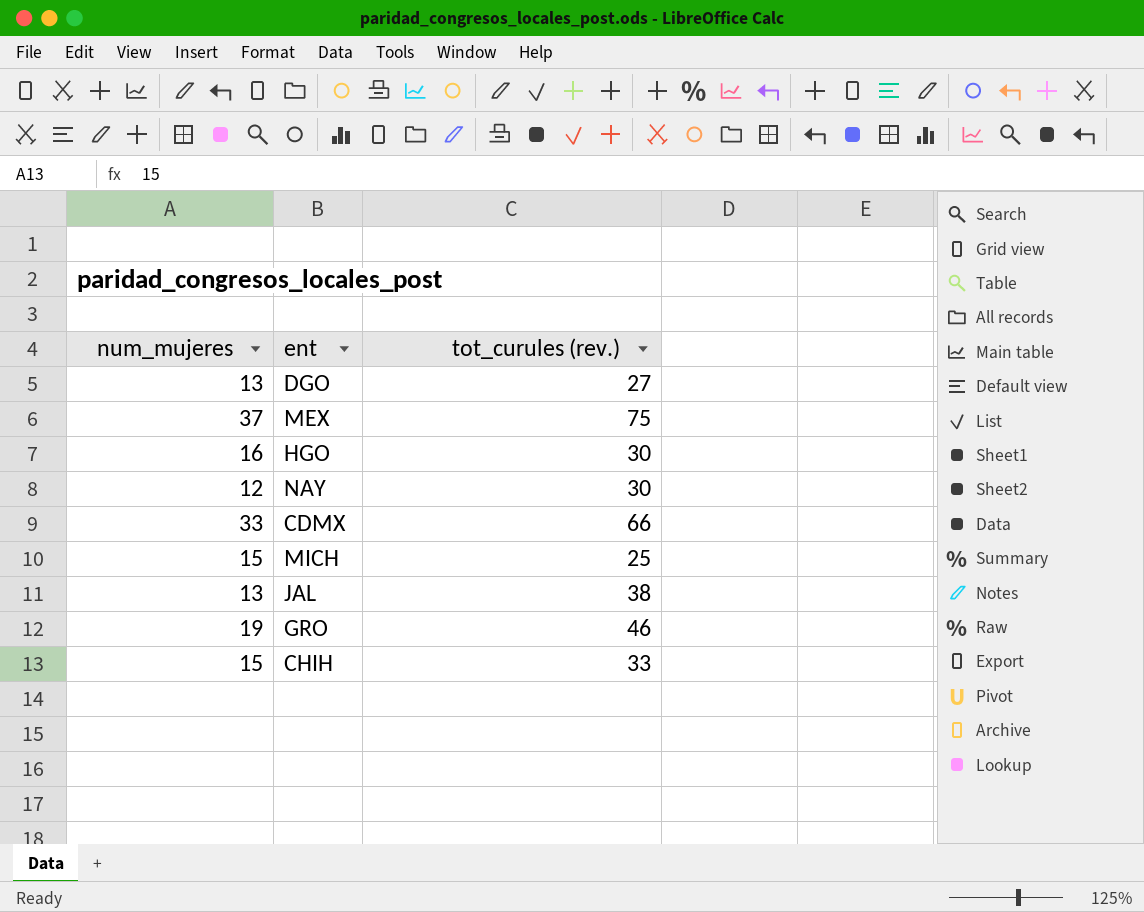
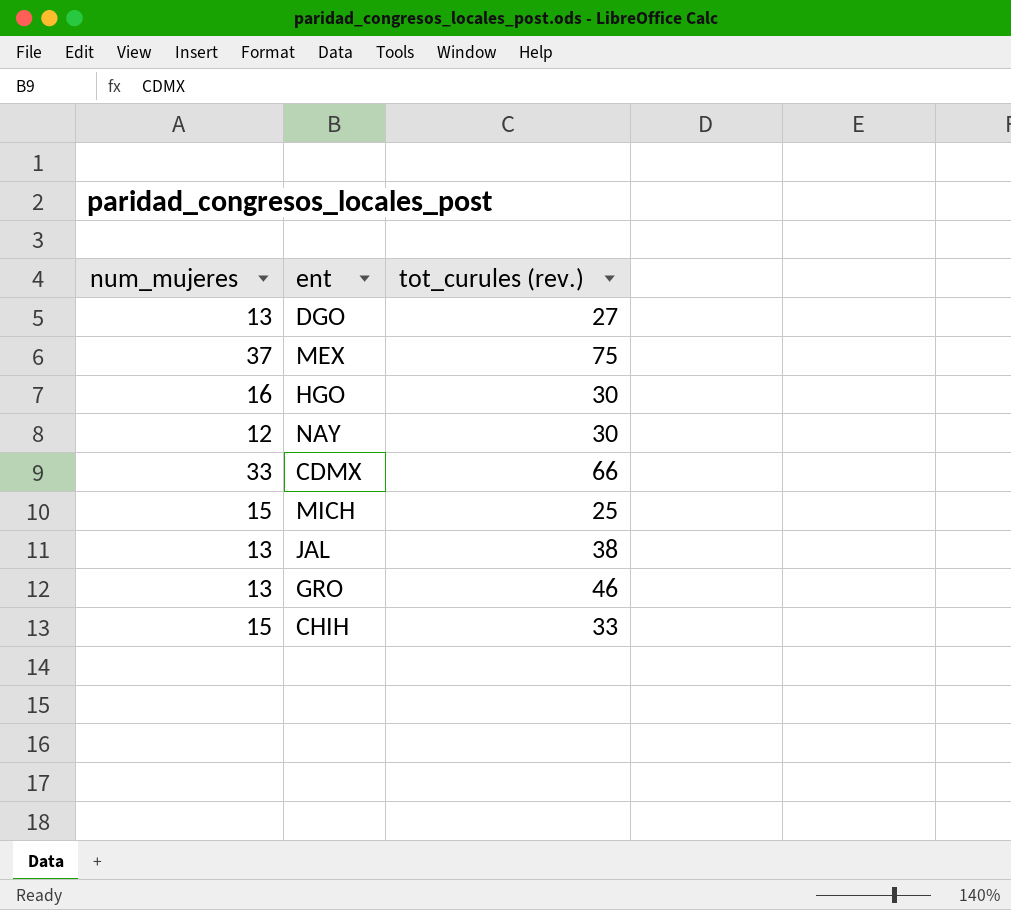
GRO | num_mujeres: 19 -> 13

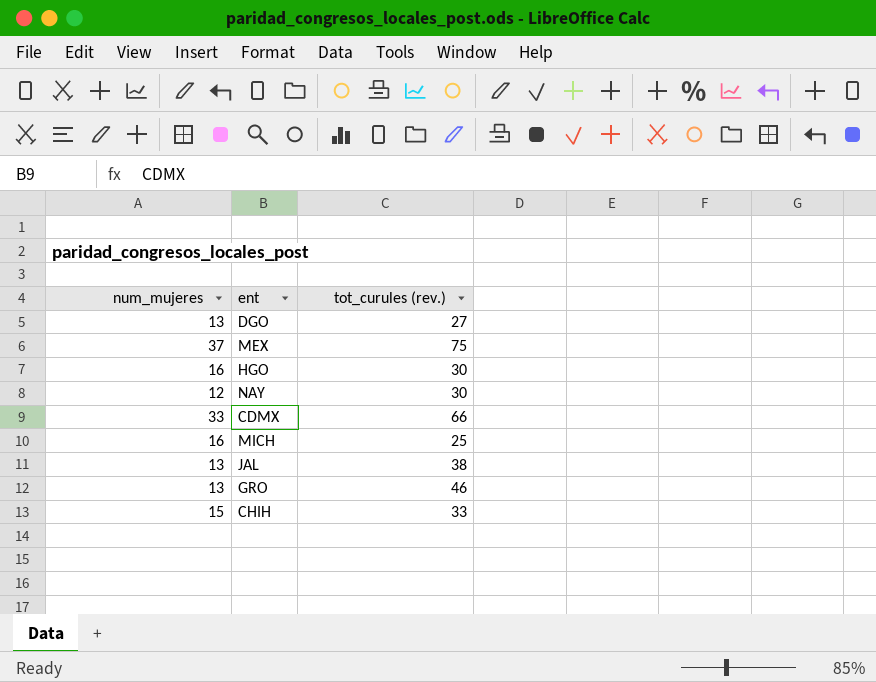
MICH | num_mujeres: 15 -> 16

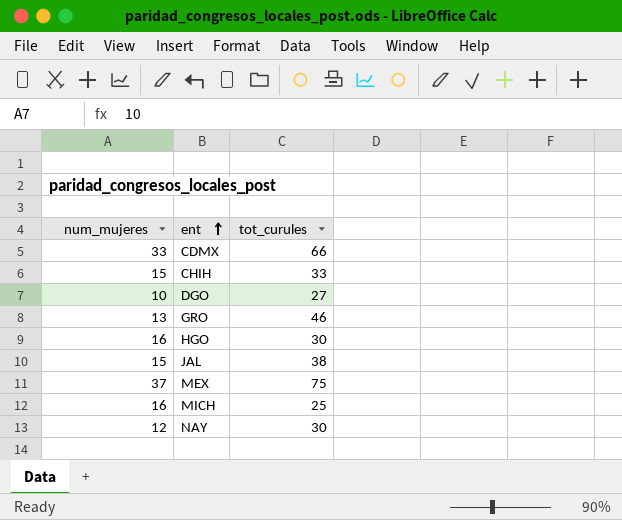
row order: none -> ent ascending
column name: tot_curules (rev.) -> tot_curules
DGO | num_mujeres: 13 -> 10
JAL | num_mujeres: 13 -> 15

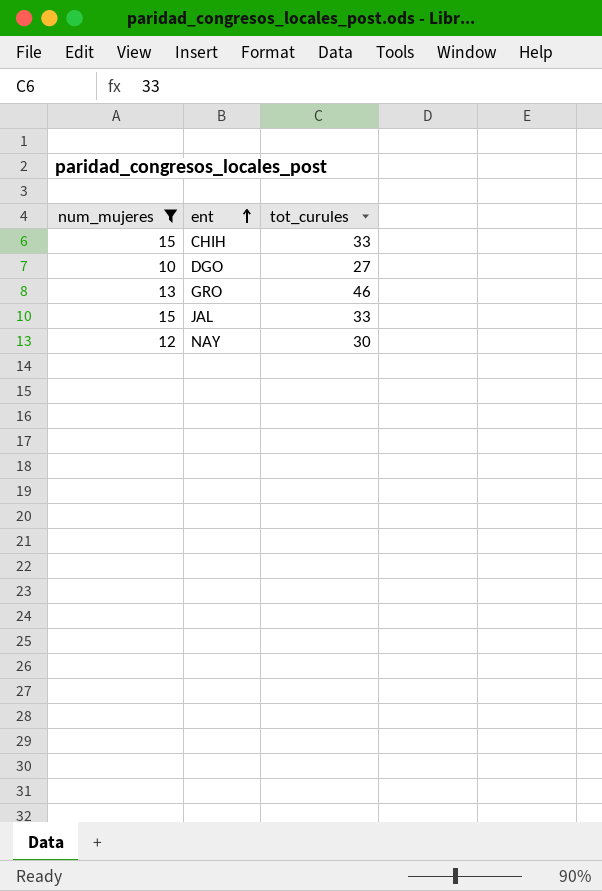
filter: none -> num_mujeres <= 15
JAL | tot_curules: 38 -> 33

